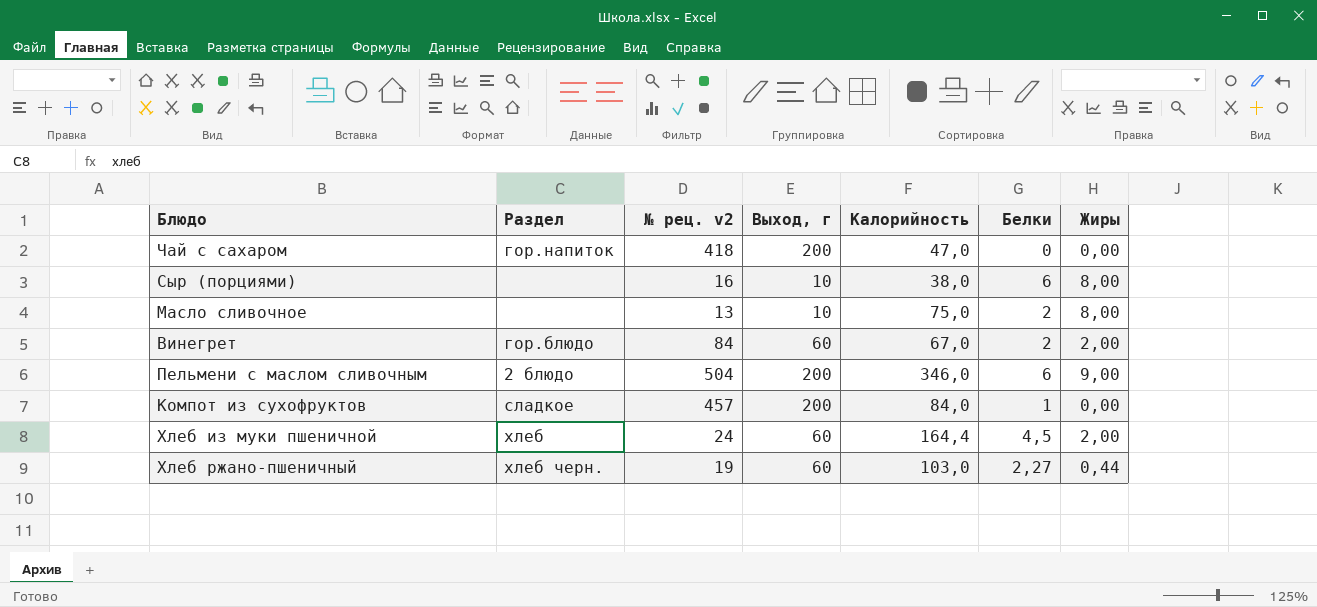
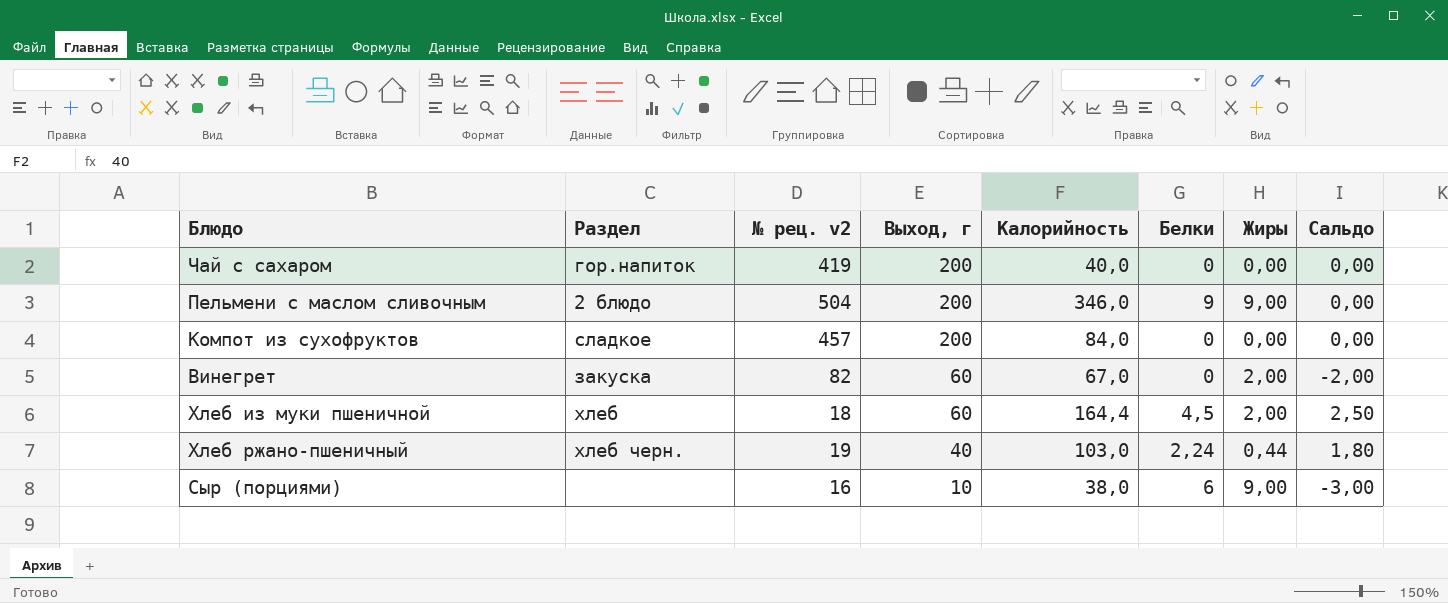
row order: none -> Выход, г descending
column Сальдо | formula: none -> [Белки] - [Жиры]
row Масло сливочное: none | 13 | 10 | 75,0 | 2 | 8,00 -> none
Чай с сахаром | № рец. v2: 418 -> 419
Чай с сахаром | Калорийность: 47,0 -> 40,0
Пельмени с маслом сливочным | Белки: 6 -> 9
Компот из сухофруктов | Белки: 1 -> 0
Винегрет | Раздел: гор.блюдо -> закуска
Винегрет | № рец. v2: 84 -> 82
Винегрет | Белки: 2 -> 0
Хлеб из муки пшеничной | № рец. v2: 24 -> 18
Хлеб ржано-пшеничный | Выход, г: 60 -> 40
Хлеб ржано-пшеничный | Белки: 2,27 -> 2,24
Сыр (порциями) | Жиры: 8,00 -> 9,00

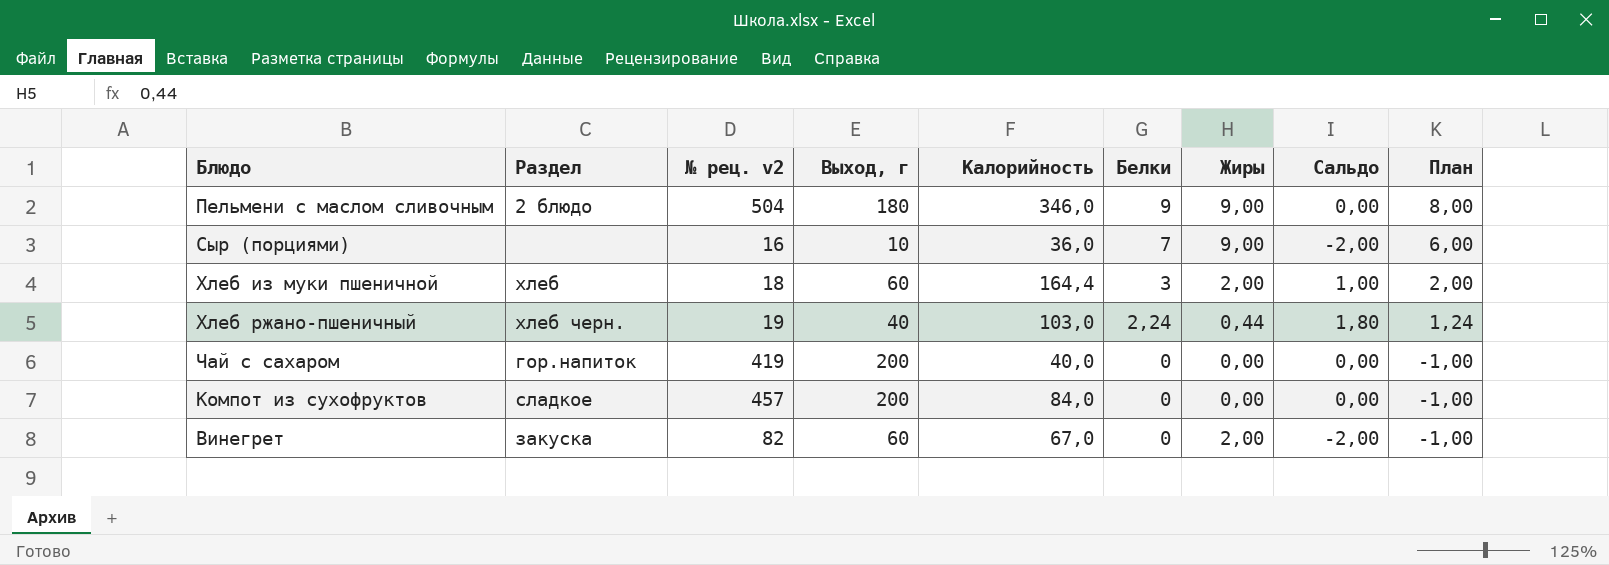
row order: Выход, г descending -> Белки descending
column План | formula: none -> [Белки] - 1
Пельмени с маслом сливочным | Выход, г: 200 -> 180
Сыр (порциями) | Калорийность: 38,0 -> 36,0
Сыр (порциями) | Белки: 6 -> 7
Сыр (порциями) | Сальдо: -3,00 -> -2,00
Хлеб из муки пшеничной | Белки: 4,5 -> 3
Хлеб из муки пшеничной | Сальдо: 2,50 -> 1,00

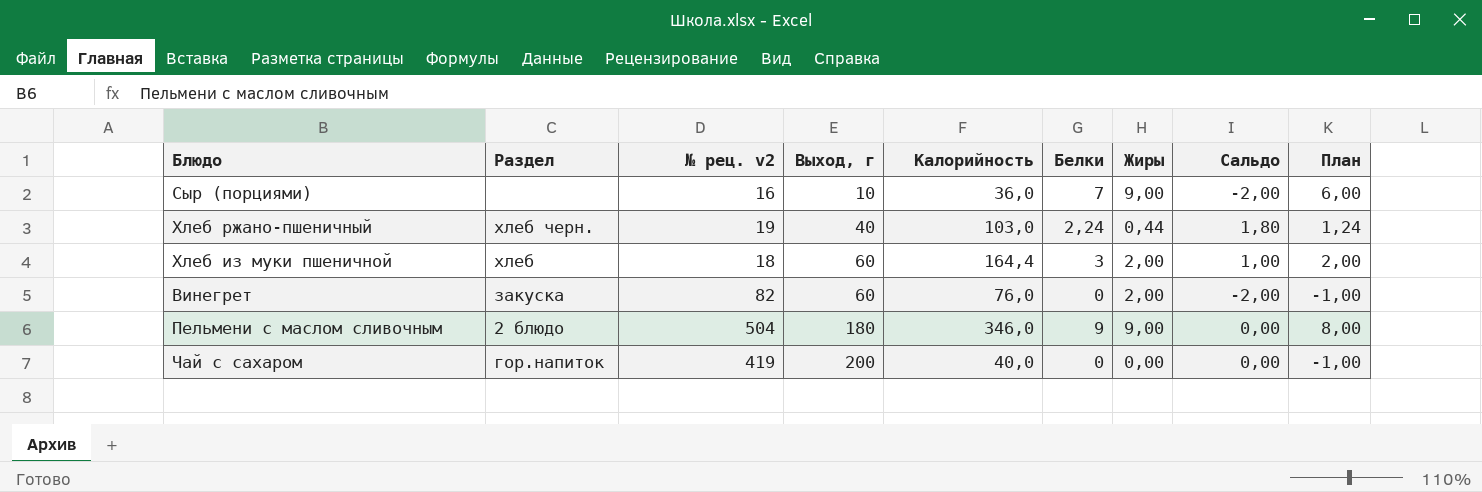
row order: Белки descending -> Выход, г ascending
row Компот из сухофруктов: сладкое | 457 | 200 | 84,0 | 0 | 0,00 | 0,00 | -1,00 -> none
Винегрет | Калорийность: 67,0 -> 76,0

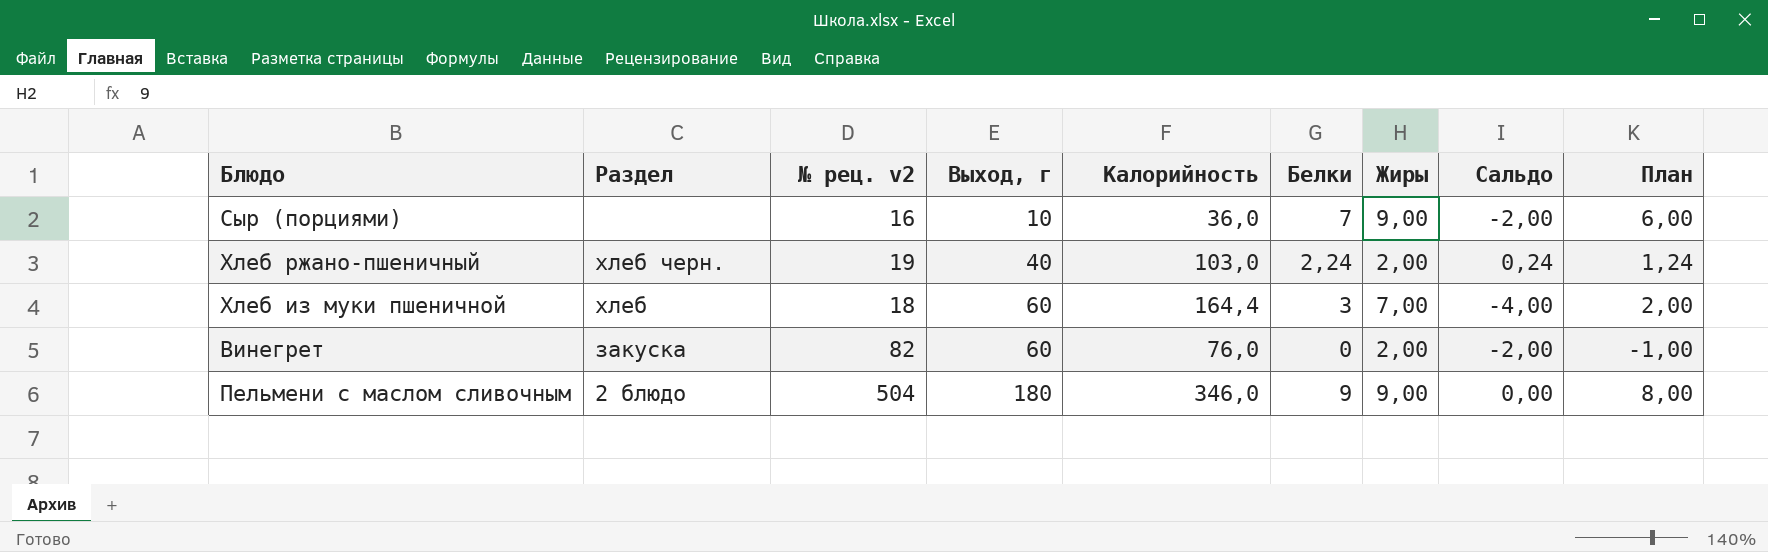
row Чай с сахаром: гор.напиток | 419 | 200 | 40,0 | 0 | 0,00 | 0,00 | -1,00 -> none
Хлеб ржано-пшеничный | Жиры: 0,44 -> 2,00
Хлеб ржано-пшеничный | Сальдо: 1,80 -> 0,24
Хлеб из муки пшеничной | Жиры: 2,00 -> 7,00
Хлеб из муки пшеничной | Сальдо: 1,00 -> -4,00

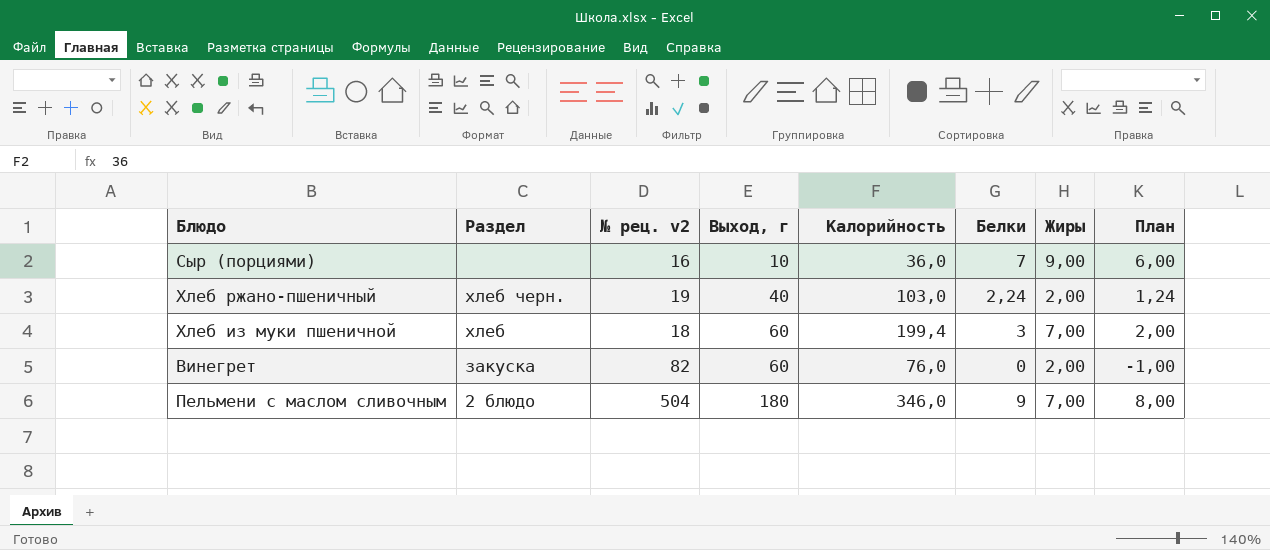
column Сальдо | formula: [Белки] - [Жиры] -> none
Хлеб из муки пшеничной | Калорийность: 164,4 -> 199,4
Пельмени с маслом сливочным | Жиры: 9,00 -> 7,00

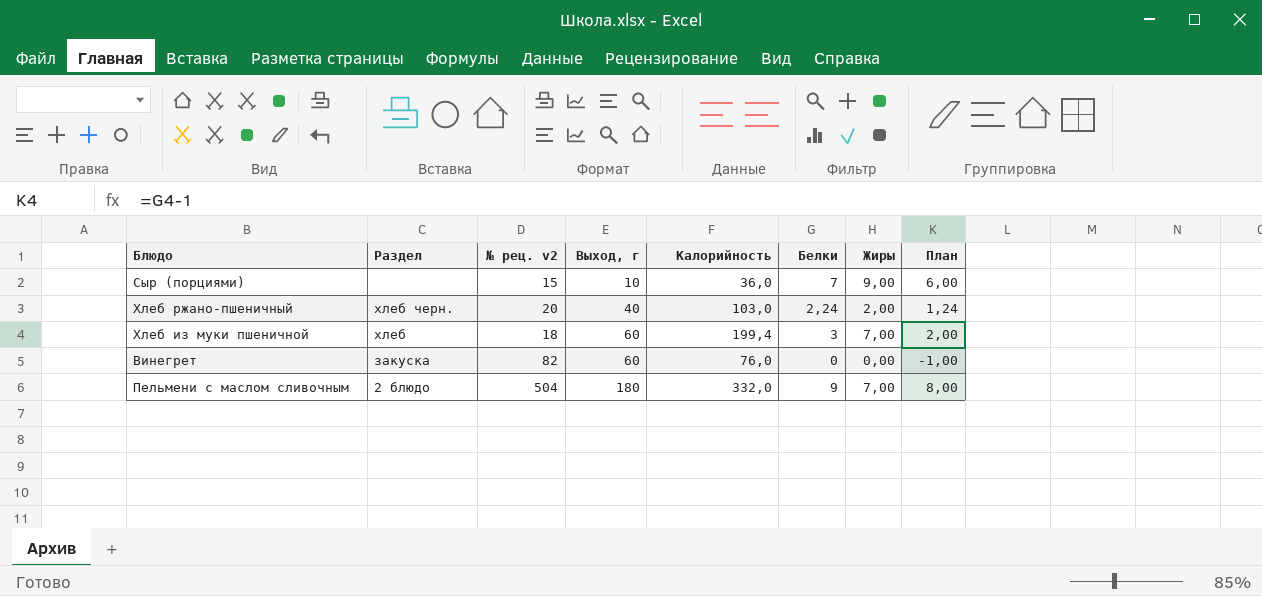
Сыр (порциями) | № рец. v2: 16 -> 15
Хлеб ржано-пшеничный | № рец. v2: 19 -> 20
Винегрет | Жиры: 2,00 -> 0,00
Пельмени с маслом сливочным | Калорийность: 346,0 -> 332,0

